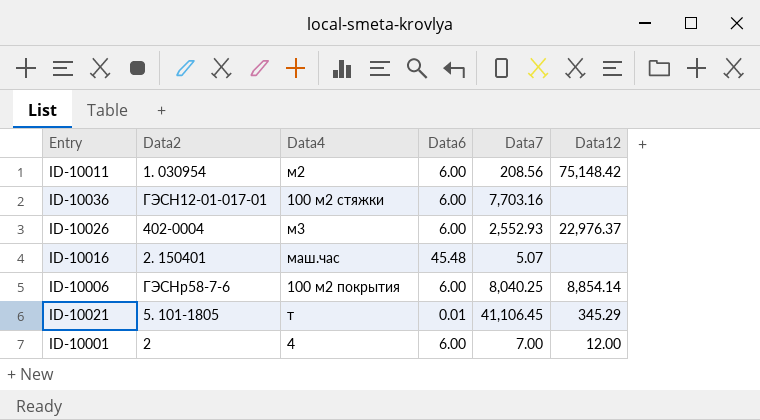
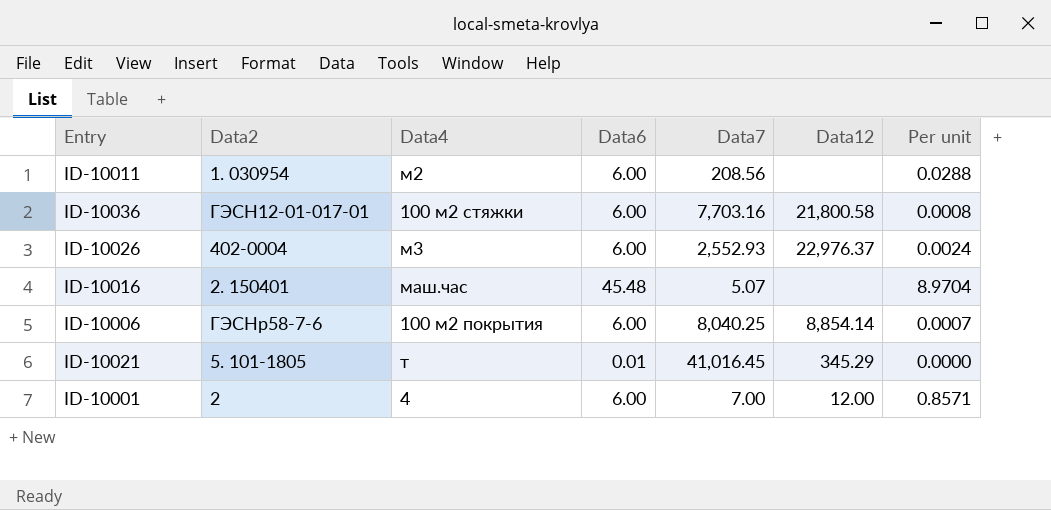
column Per unit | formula: none -> [Data6] / [Data7]
ID-10011 | Data12: 75,148.42 -> none
ID-10036 | Data12: none -> 21,800.58
ID-10021 | Data7: 41,106.45 -> 41,016.45

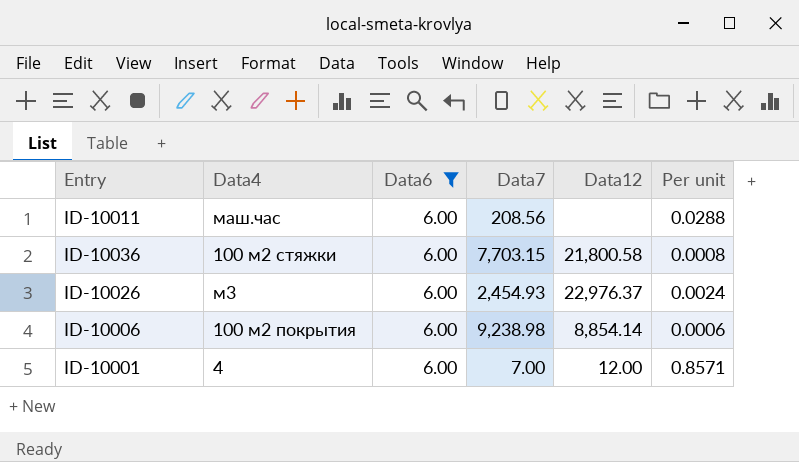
filter: none -> Data6 = 6.00
column Data2 | position: 2 -> none
ID-10011 | Data4: м2 -> маш.час
ID-10036 | Data7: 7,703.16 -> 7,703.15
ID-10026 | Data7: 2,552.93 -> 2,454.93
ID-10006 | Data7: 8,040.25 -> 9,238.98
ID-10006 | Per unit: 0.0007 -> 0.0006

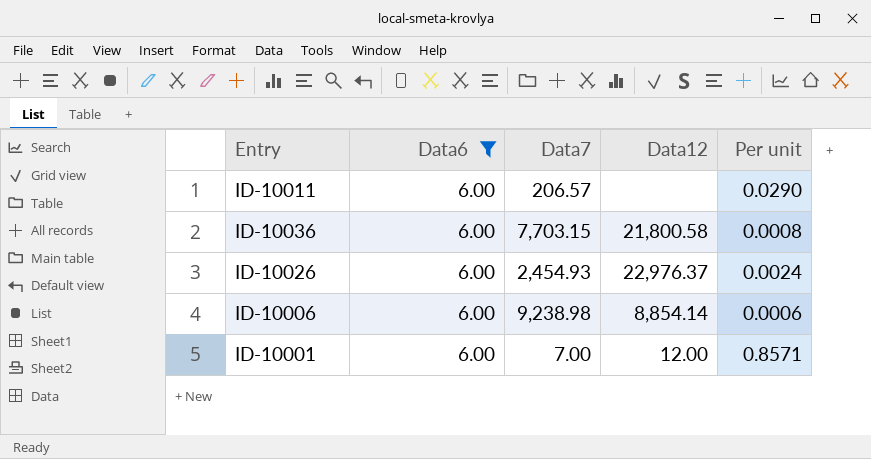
column Data4 | position: 2 -> none
ID-10011 | Data7: 208.56 -> 206.57
ID-10011 | Per unit: 0.0288 -> 0.0290

